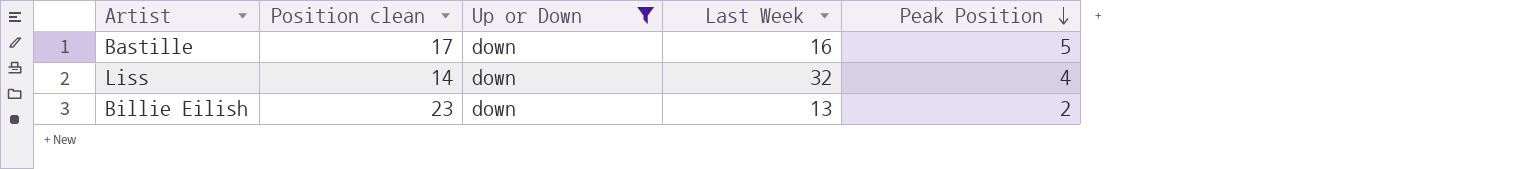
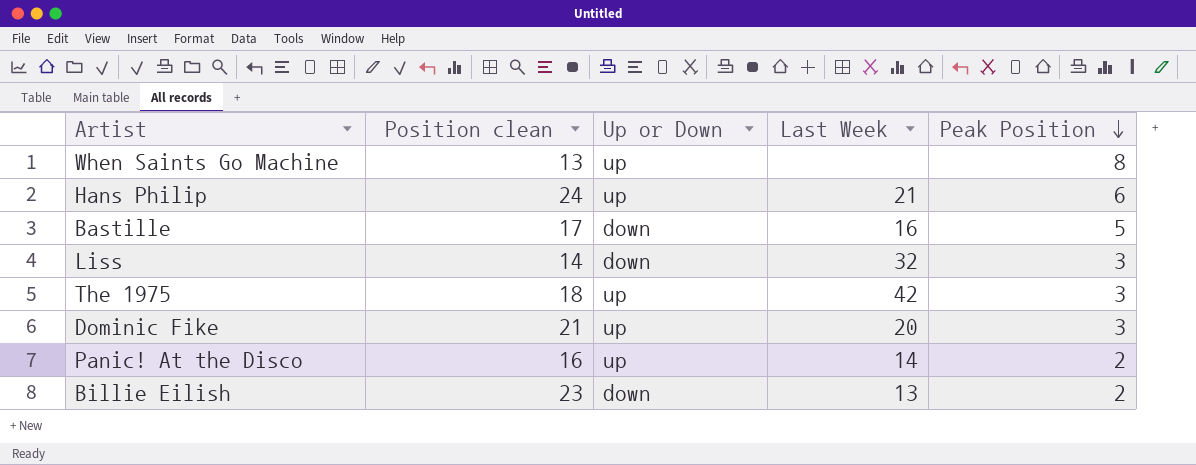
filter: Up or Down = down -> none
Liss | Peak Position: 4 -> 3

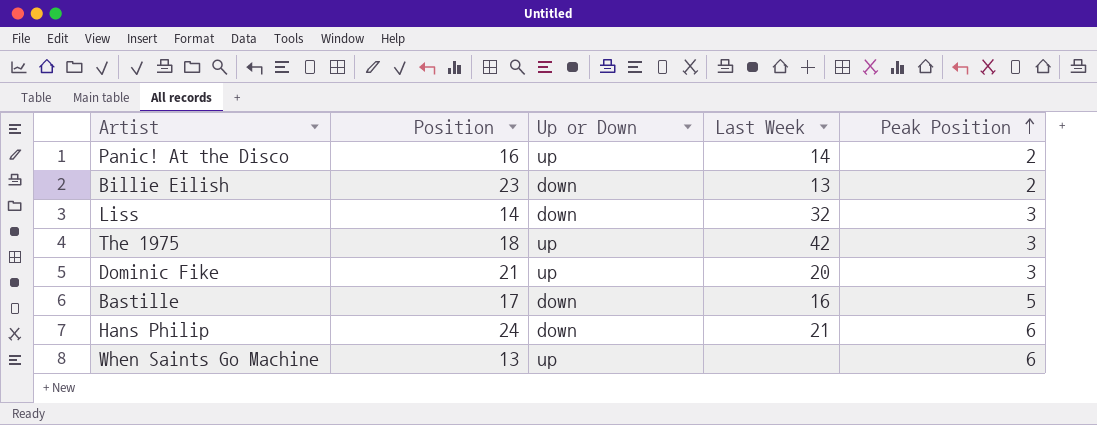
row order: Peak Position descending -> Peak Position ascending
column name: Position clean -> Position
Hans Philip | Up or Down: up -> down
When Saints Go Machine | Peak Position: 8 -> 6

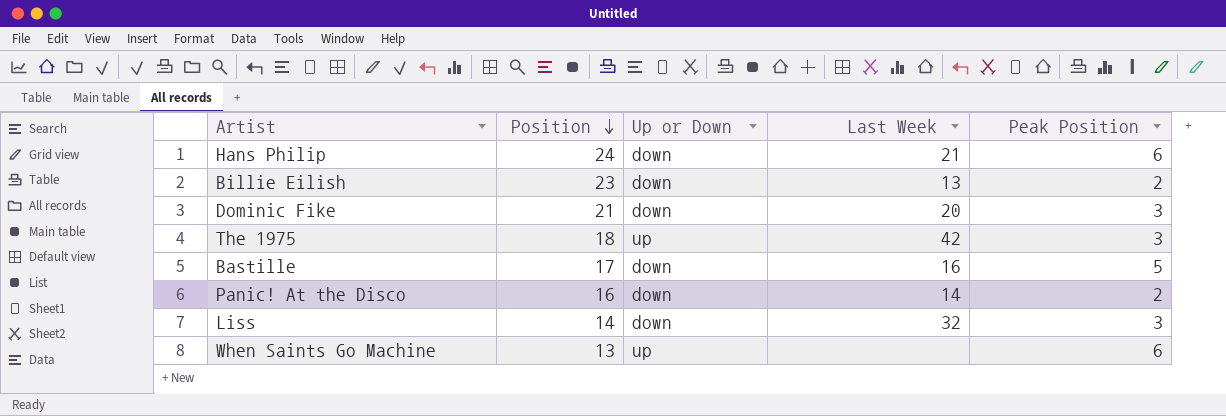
row order: Peak Position ascending -> Position descending
Dominic Fike | Up or Down: up -> down
Panic! At the Disco | Up or Down: up -> down

